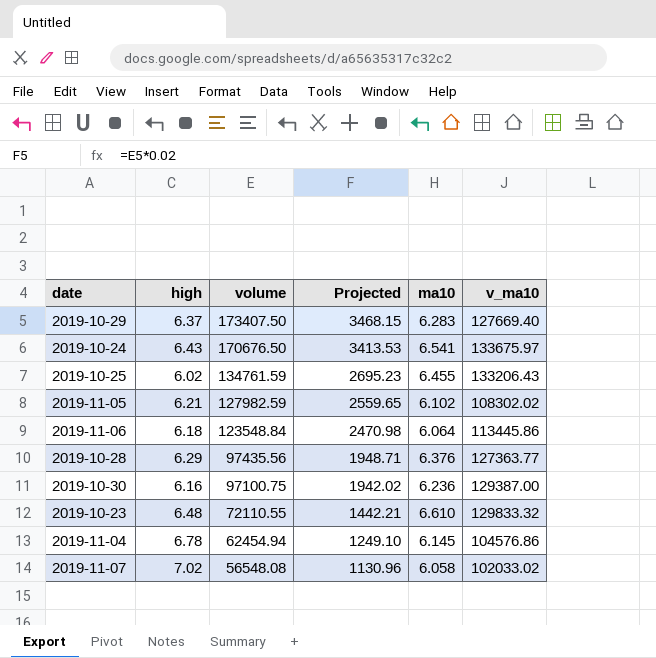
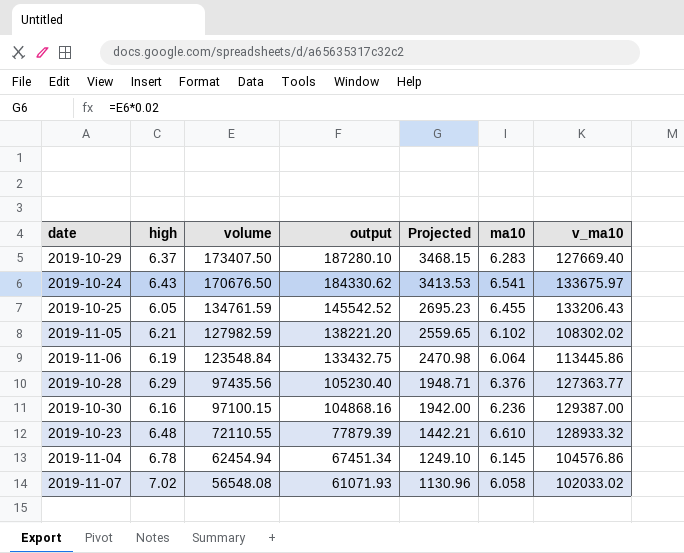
column output | formula: none -> [volume] * 1.08
2019-10-25 | high: 6.02 -> 6.05
2019-11-06 | high: 6.18 -> 6.19
2019-10-30 | volume: 97100.75 -> 97100.15
2019-10-30 | Projected: 1942.02 -> 1942.00
2019-10-23 | v_ma10: 129833.32 -> 128933.32

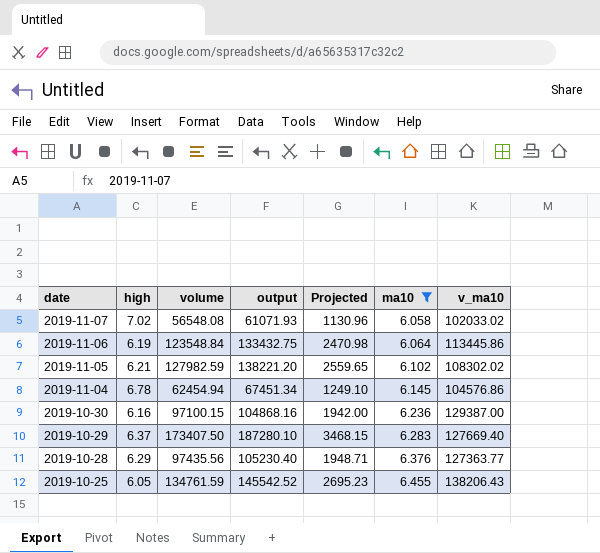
filter: none -> ma10 <= 6.455
row order: volume descending -> date descending
2019-10-25 | v_ma10: 133206.43 -> 138206.43

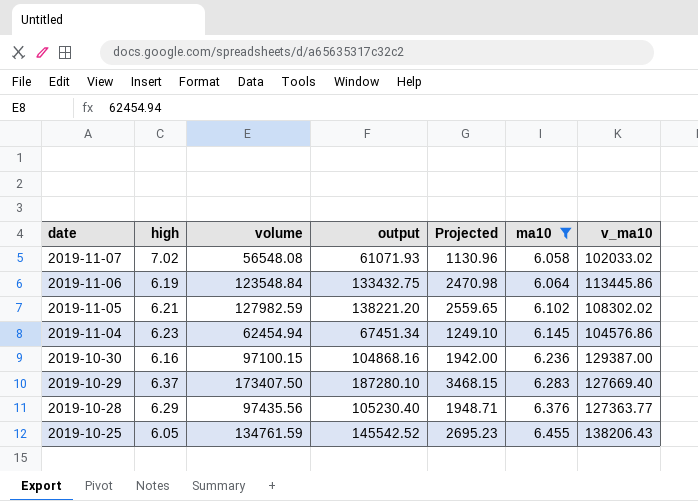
2019-11-04 | high: 6.78 -> 6.23

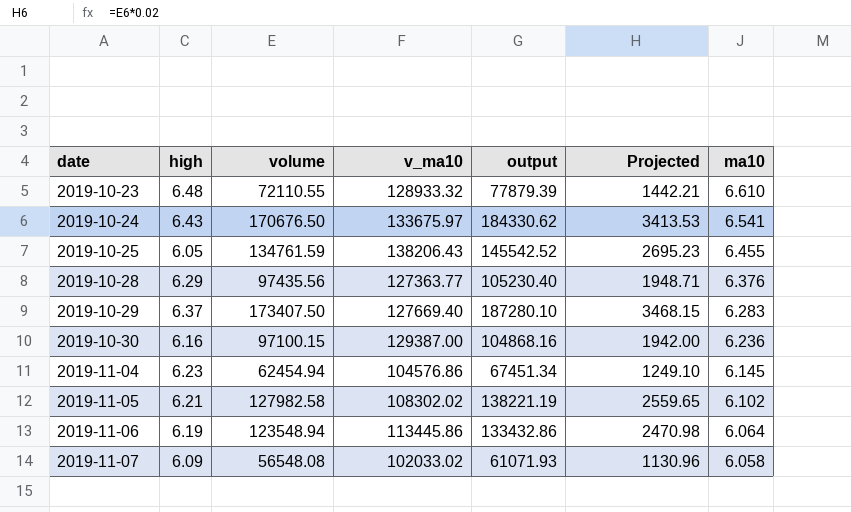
filter: ma10 <= 6.455 -> none
row order: date descending -> date ascending
column v_ma10 | position: 7 -> 4
2019-11-05 | volume: 127982.59 -> 127982.58
2019-11-05 | output: 138221.20 -> 138221.19
2019-11-06 | volume: 123548.84 -> 123548.94
2019-11-06 | output: 133432.75 -> 133432.86
2019-11-07 | high: 7.02 -> 6.09

